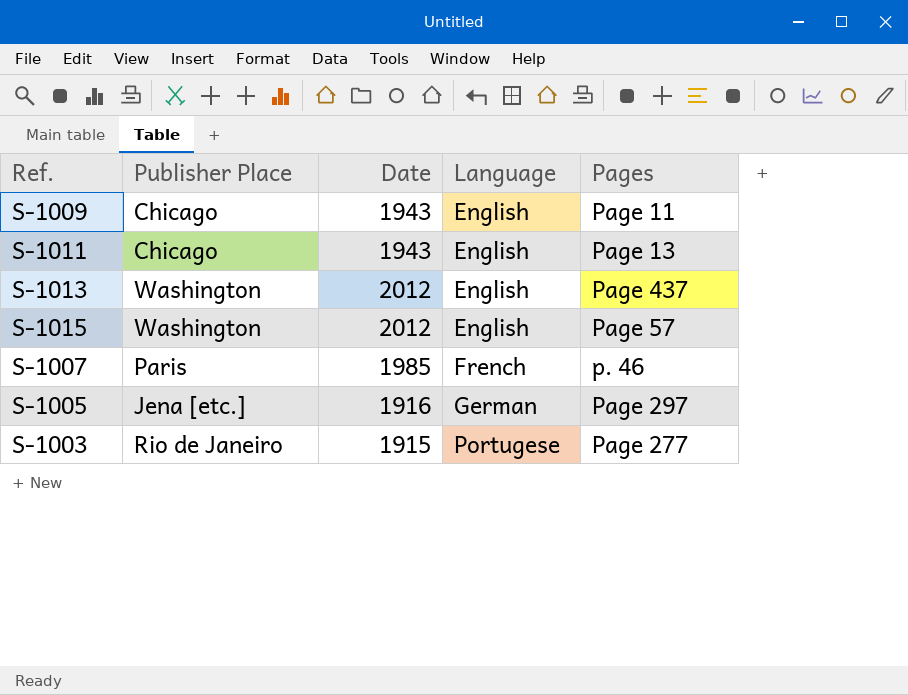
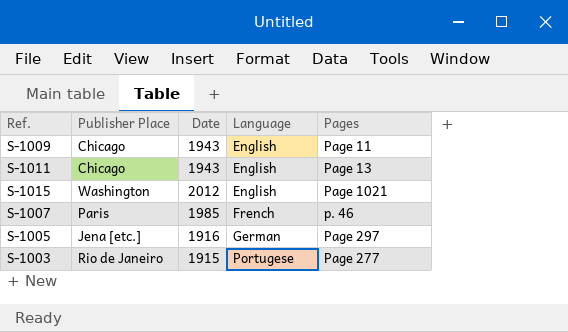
row S-1013: Washington | 2012 | English | Page 437 -> none
S-1015 | Pages: Page 57 -> Page 1021

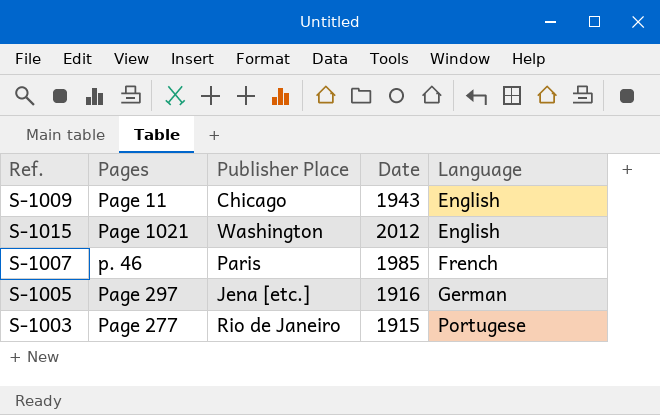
column Pages | position: 5 -> 2
row S-1011: Chicago | 1943 | English | Page 13 -> none

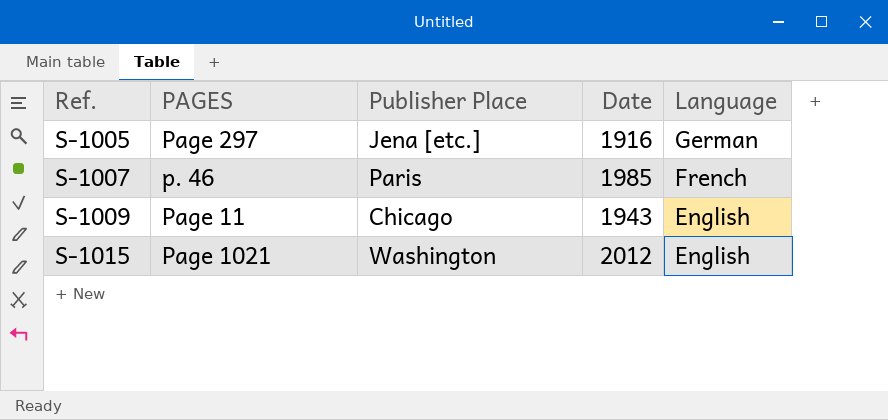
row order: Language ascending -> Ref. ascending
column name: Pages -> PAGES
row S-1003: Page 277 | Rio de Janeiro | 1915 | Portugese -> none

